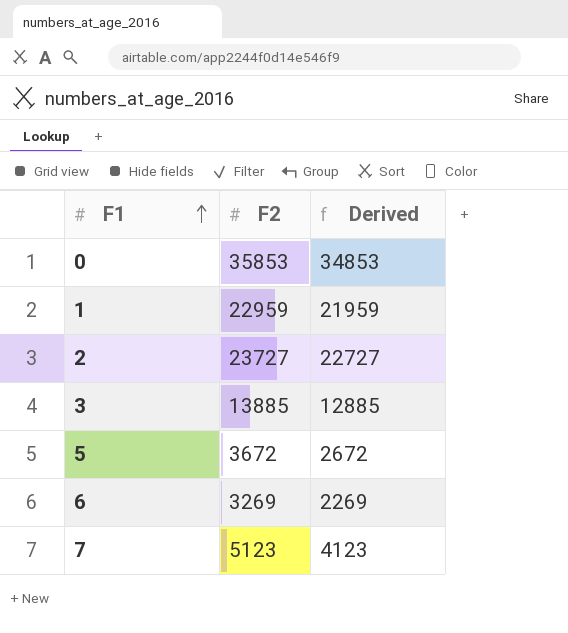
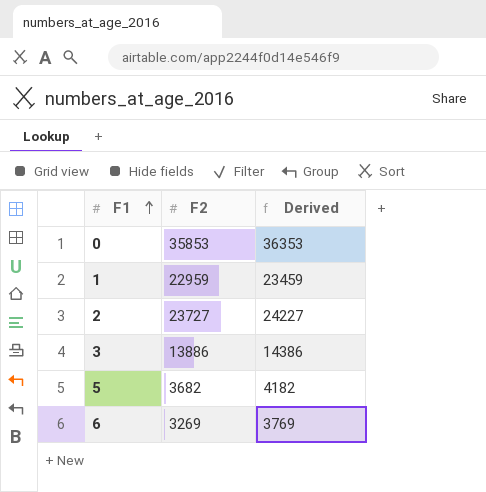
column Derived | formula: [F2] - 1000 -> [F2] + 500
row 7: 5123 | 4123 -> none
3 | F2: 13885 -> 13886
5 | F2: 3672 -> 3682

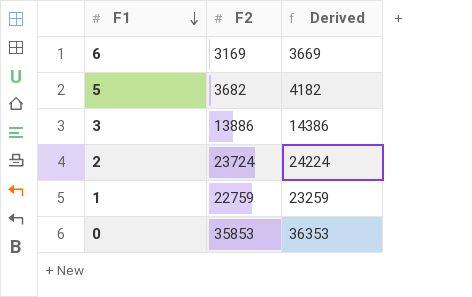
row order: F1 ascending -> F1 descending
6 | F2: 3269 -> 3169
6 | Derived: 3769 -> 3669
2 | F2: 23727 -> 23724
2 | Derived: 24227 -> 24224
1 | F2: 22959 -> 22759
1 | Derived: 23459 -> 23259

